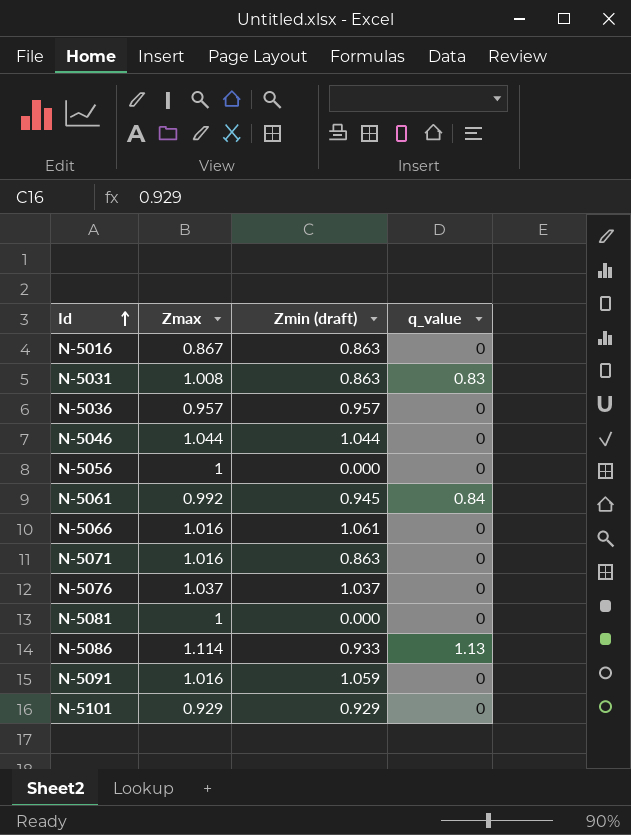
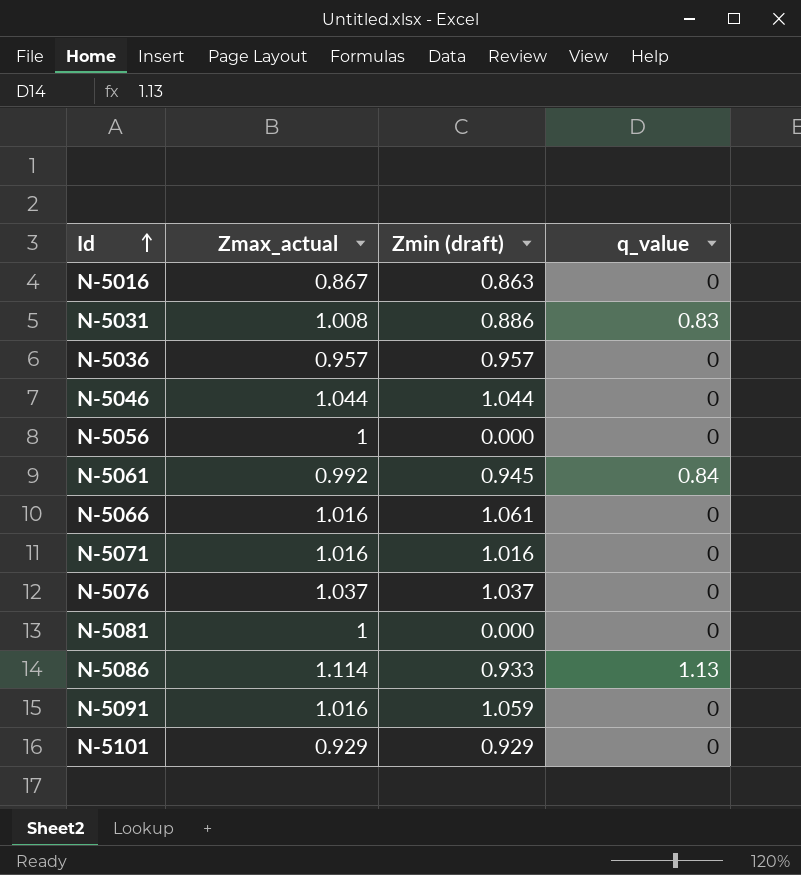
column name: Zmax -> Zmax_actual
N-5031 | Zmin (draft): 0.863 -> 0.886
N-5071 | Zmin (draft): 0.863 -> 1.016

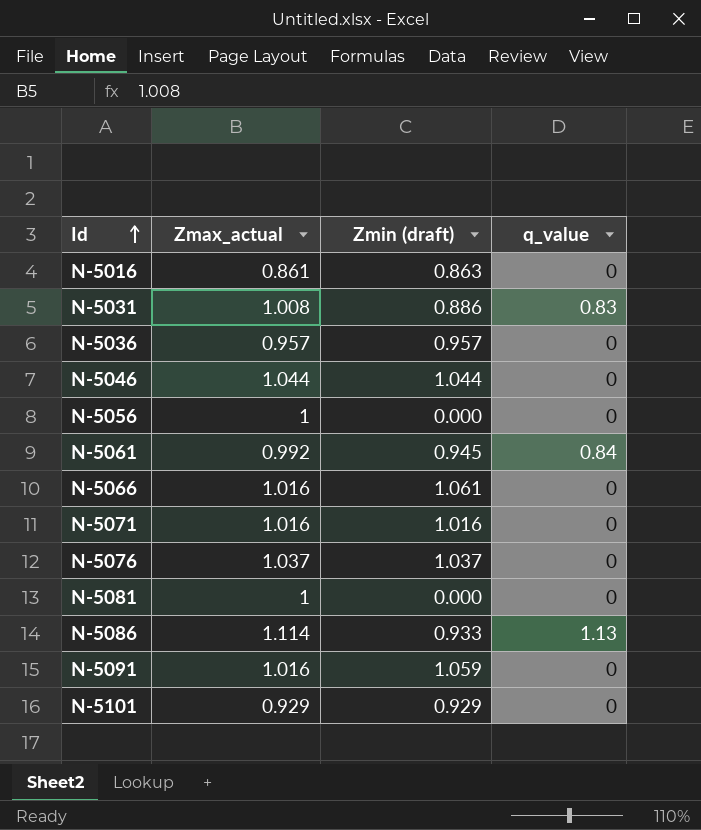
N-5016 | Zmax_actual: 0.867 -> 0.861

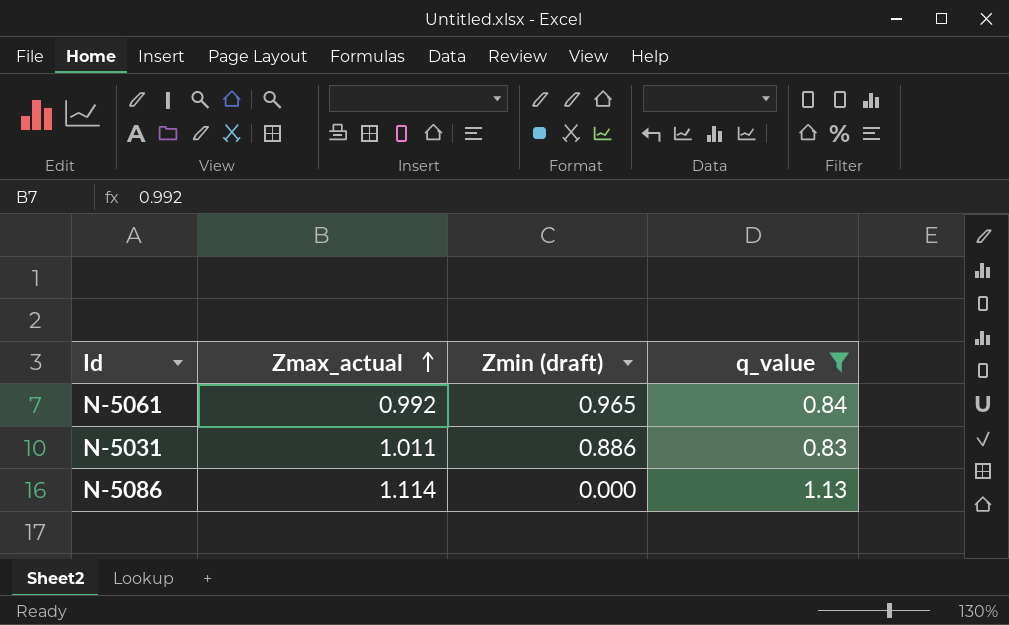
filter: none -> q_value != 0
row order: Id ascending -> Zmax_actual ascending
N-5061 | Zmin (draft): 0.945 -> 0.965
N-5031 | Zmax_actual: 1.008 -> 1.011
N-5086 | Zmin (draft): 0.933 -> 0.000

